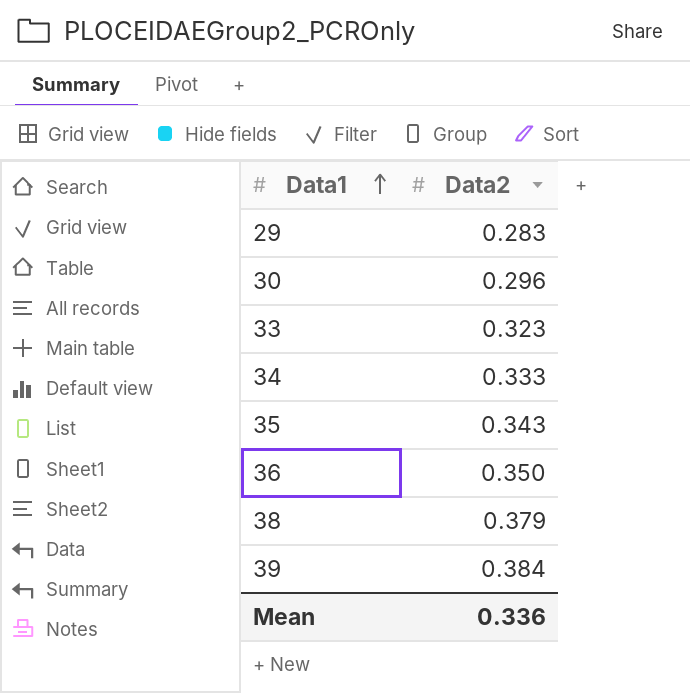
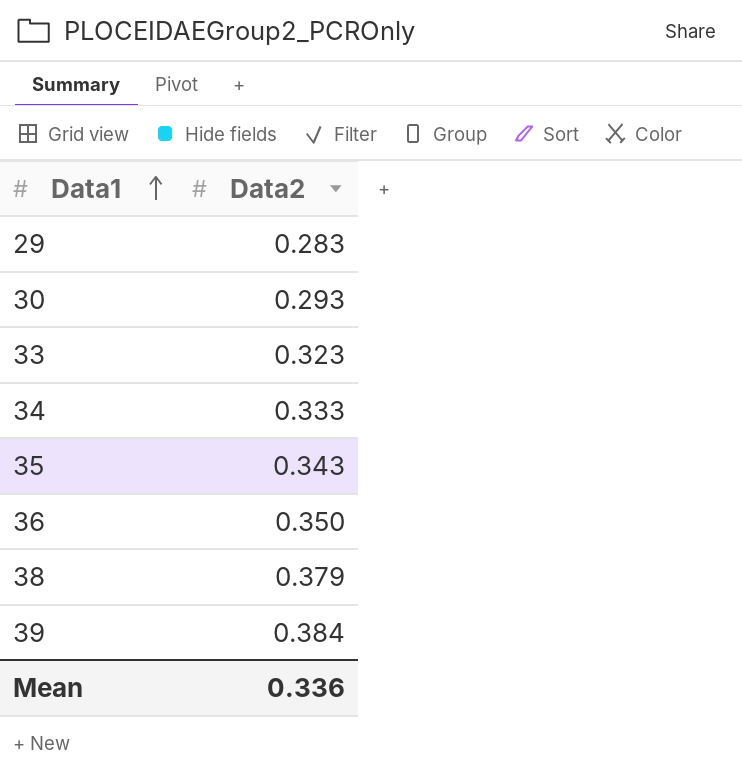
30 | Data2: 0.296 -> 0.293

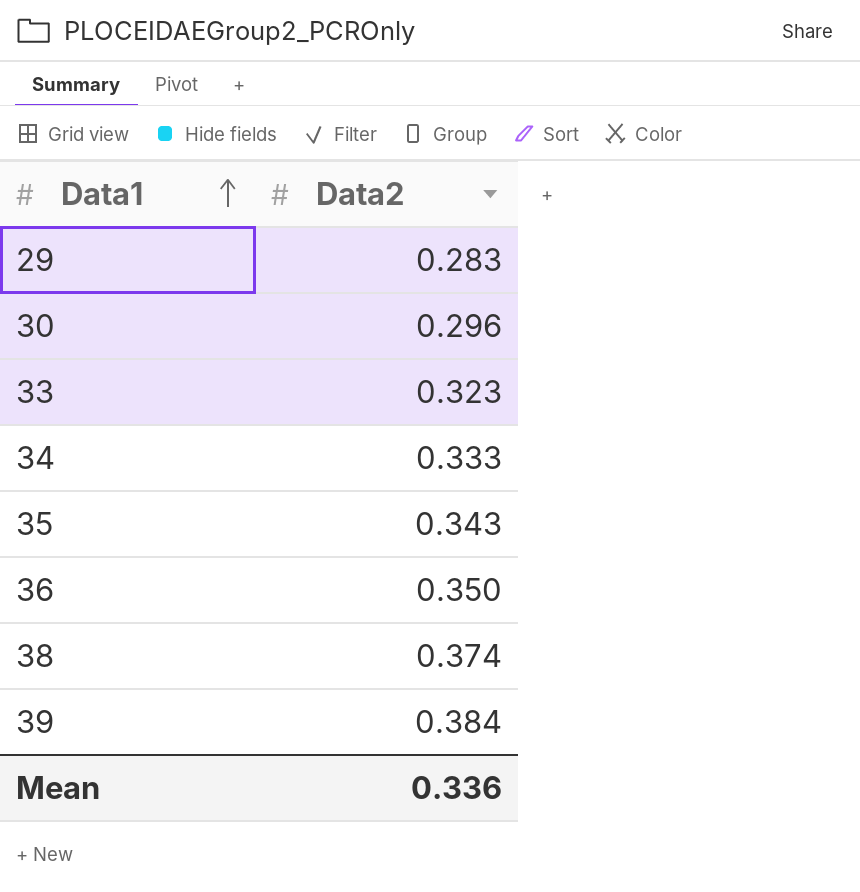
30 | Data2: 0.293 -> 0.296
38 | Data2: 0.379 -> 0.374

